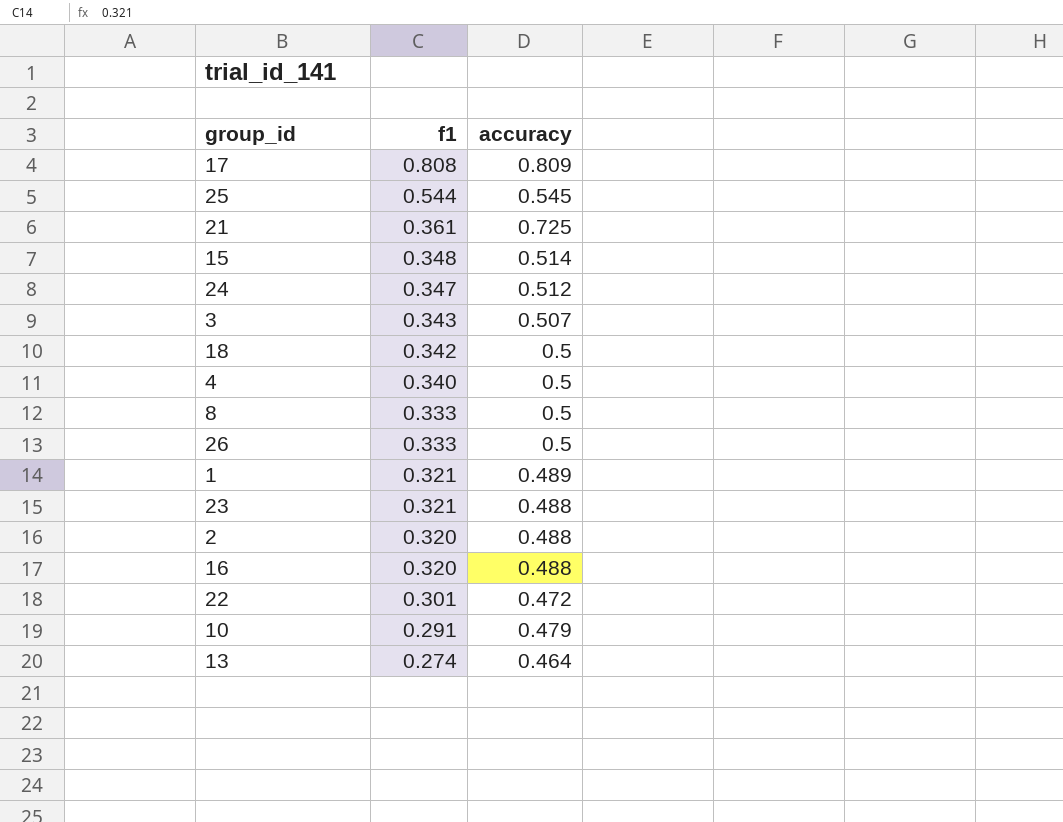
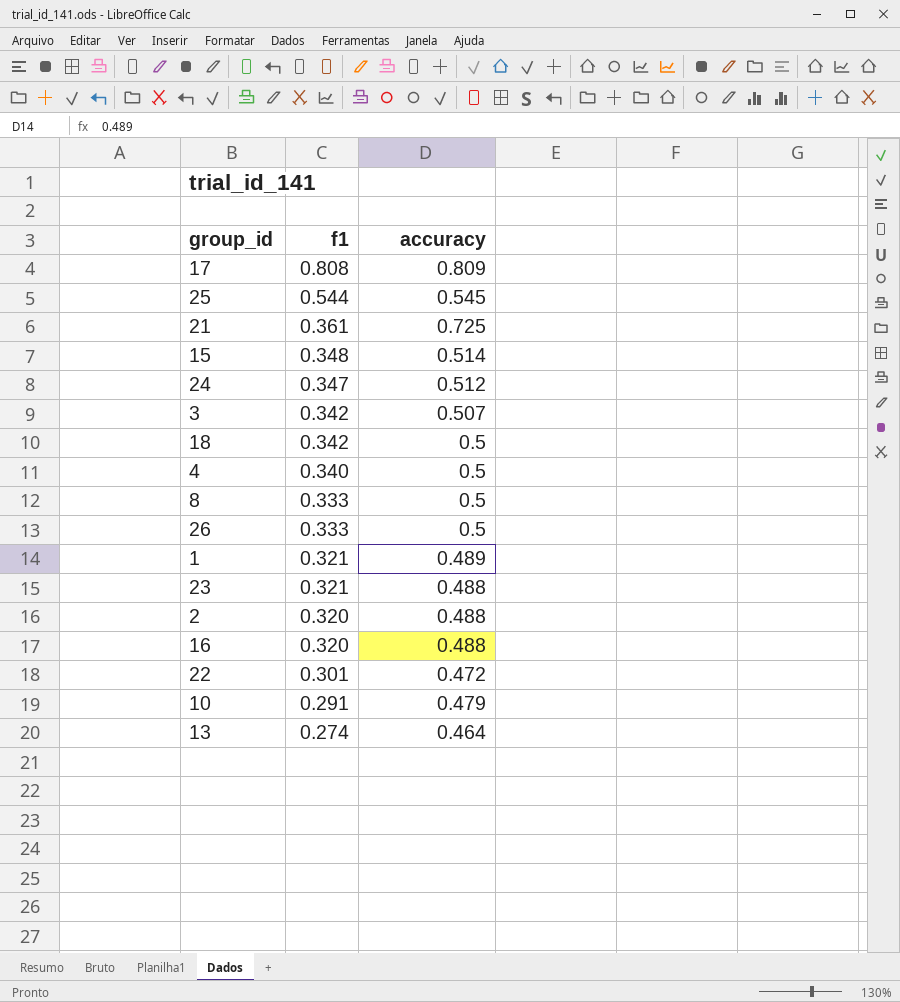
3 | f1: 0.343 -> 0.342

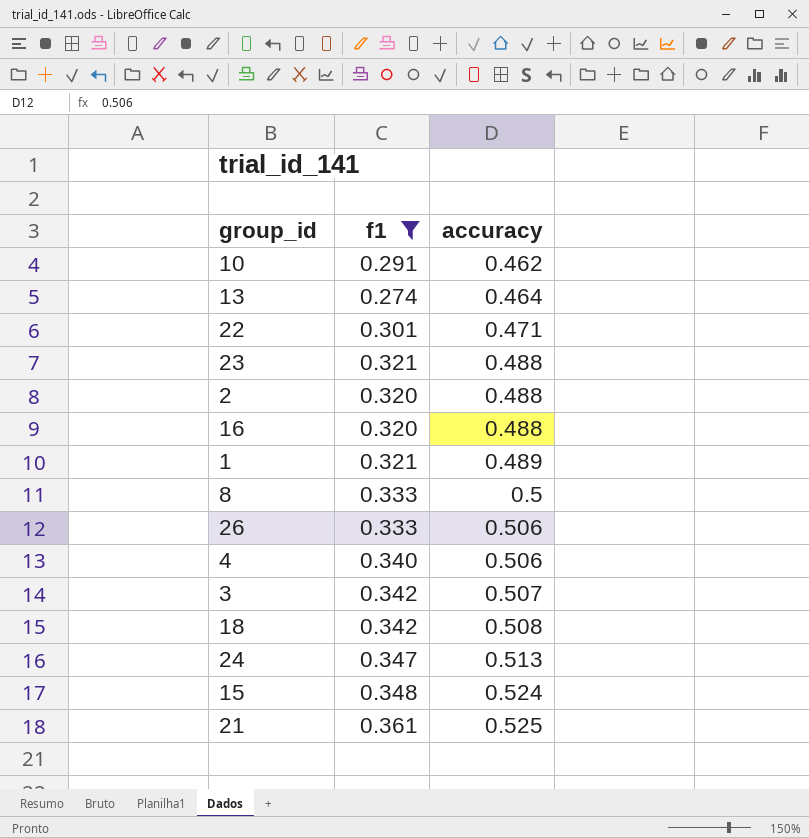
filter: none -> f1 <= 0.361
row order: f1 descending -> accuracy ascending
10 | accuracy: 0.479 -> 0.462
22 | accuracy: 0.472 -> 0.471
26 | accuracy: 0.5 -> 0.506
4 | accuracy: 0.5 -> 0.506
18 | accuracy: 0.5 -> 0.508
24 | accuracy: 0.512 -> 0.513
15 | accuracy: 0.514 -> 0.524
21 | accuracy: 0.725 -> 0.525

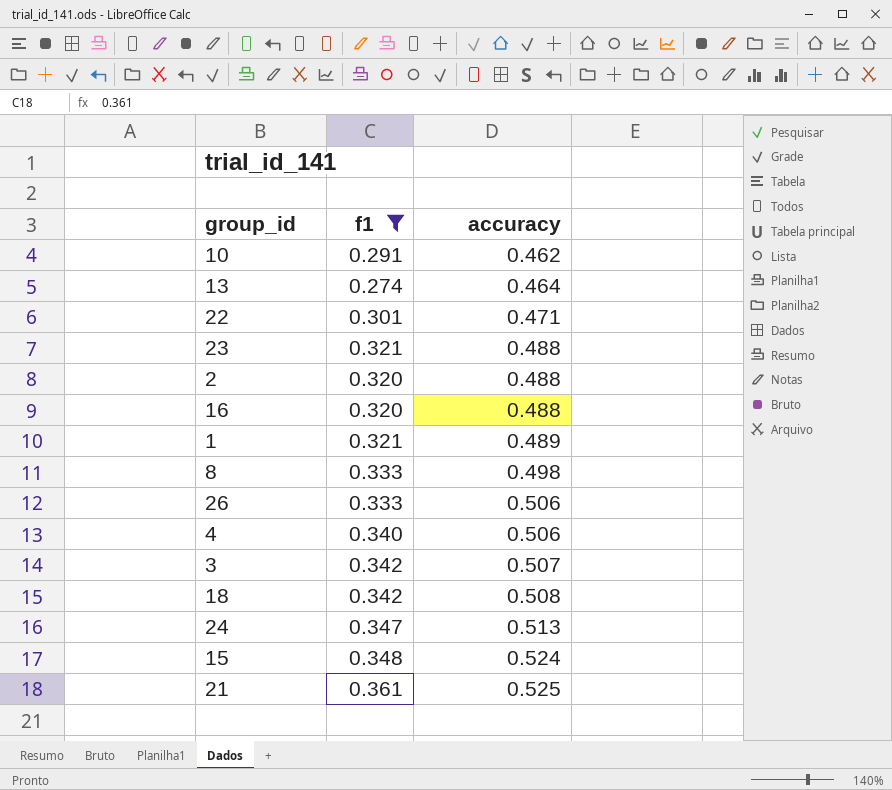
8 | accuracy: 0.5 -> 0.498

